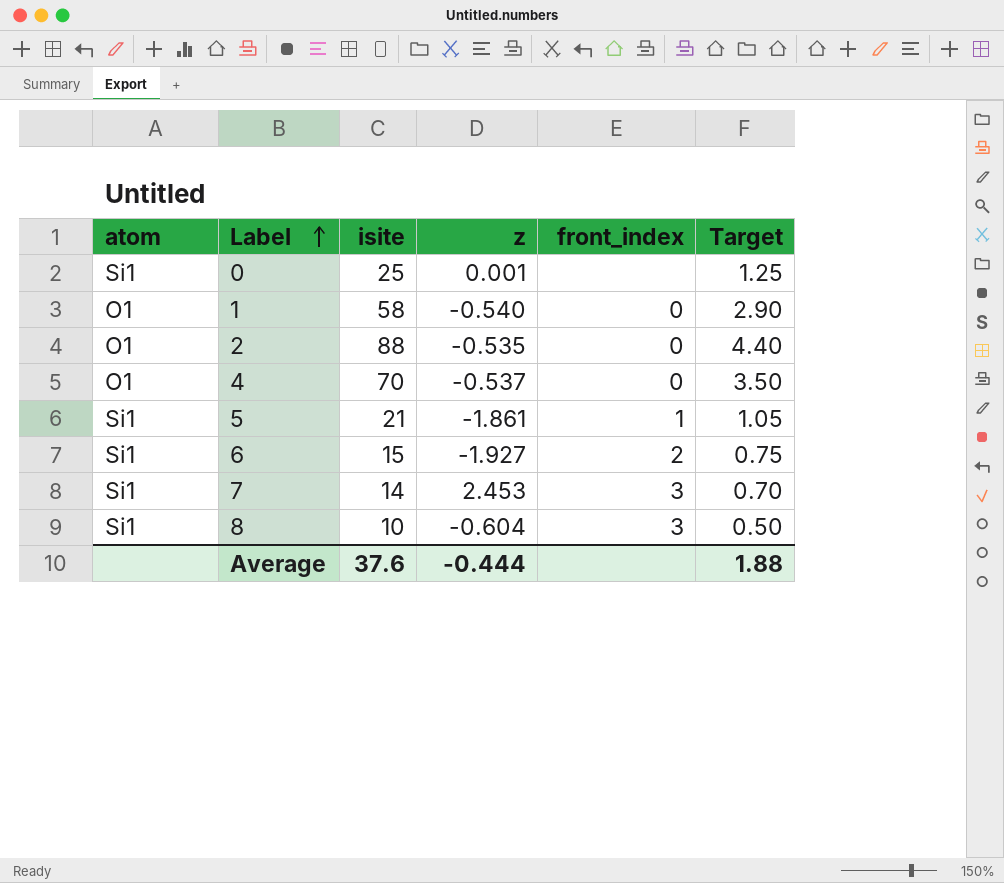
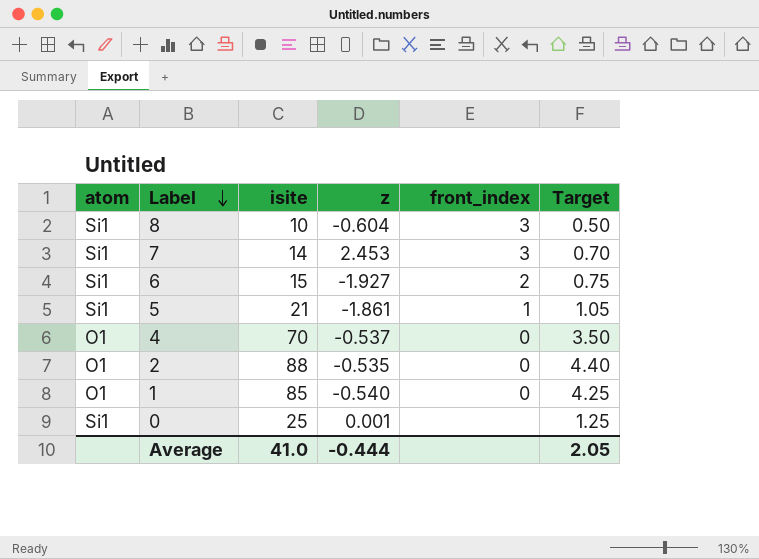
row order: Label ascending -> Label descending
1 | isite: 58 -> 85
1 | Target: 2.90 -> 4.25
Average | isite: 37.6 -> 41.0
Average | Target: 1.88 -> 2.05

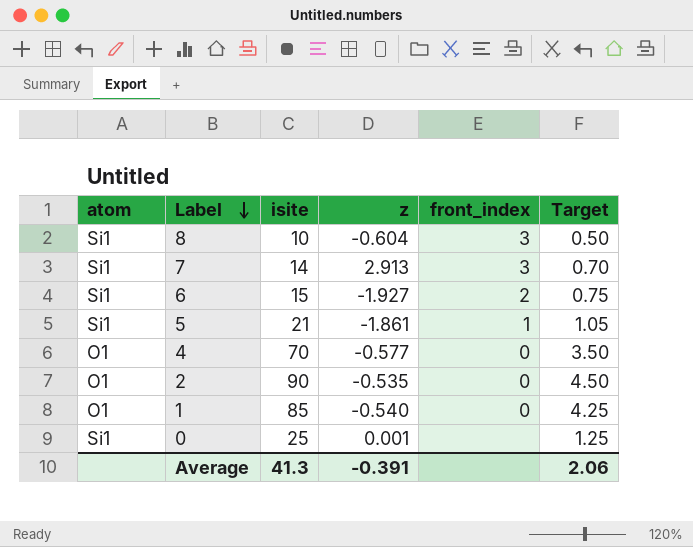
7 | z: 2.453 -> 2.913
4 | z: -0.537 -> -0.577
2 | isite: 88 -> 90
2 | Target: 4.40 -> 4.50
Average | isite: 41.0 -> 41.3
Average | z: -0.444 -> -0.391
Average | Target: 2.05 -> 2.06

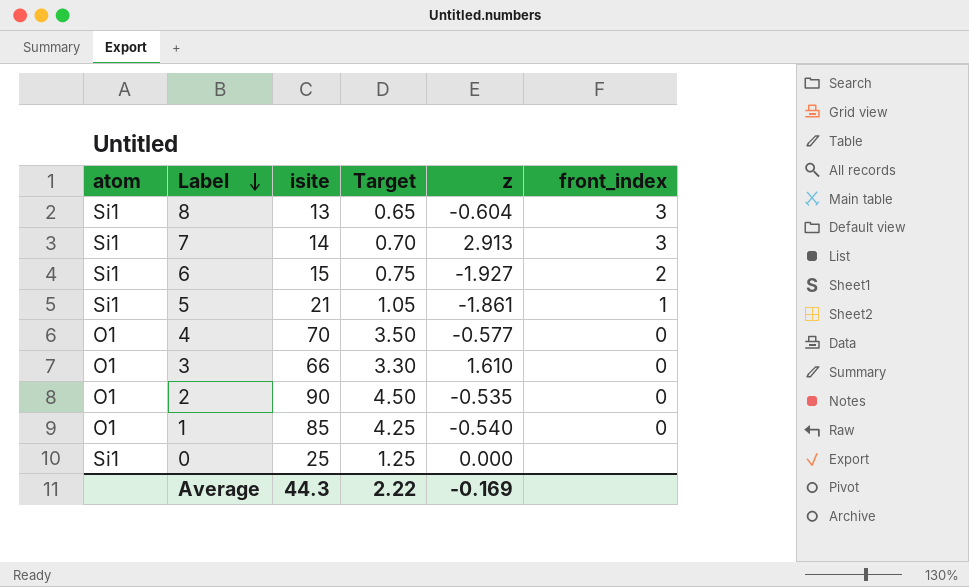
column Target | position: 6 -> 4
8 | isite: 10 -> 13
8 | Target: 0.50 -> 0.65
row 3: none -> O1 | 66 | 3.30 | 1.610 | 0
0 | z: 0.001 -> 0.000
Average | isite: 41.3 -> 44.3
Average | Target: 2.06 -> 2.22
Average | z: -0.391 -> -0.169

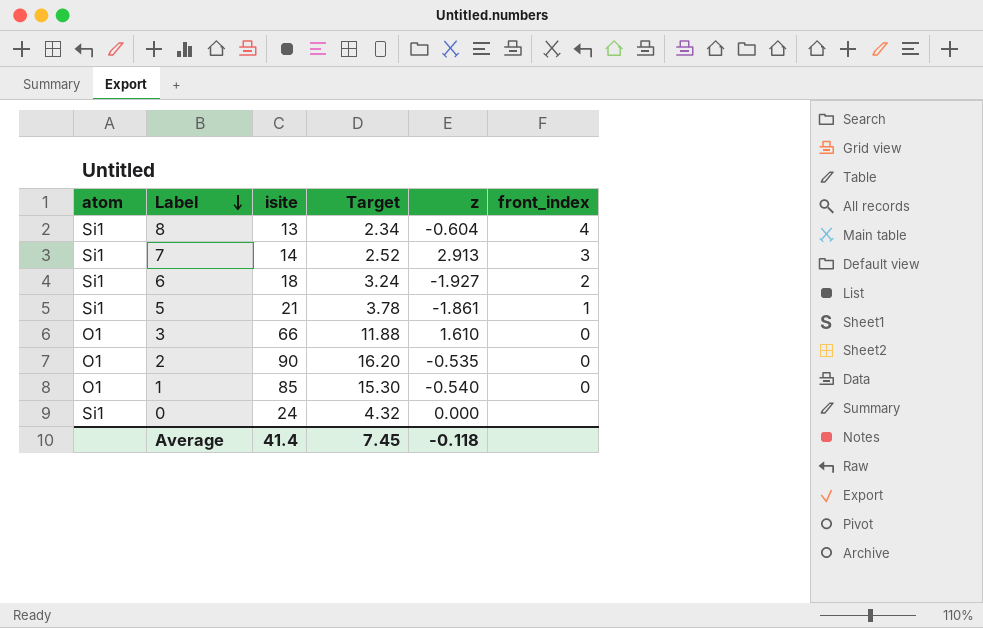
column Target | formula: [isite] * 0.05 -> [isite] * 0.18
row 4: O1 | 70 | 3.50 | -0.577 | 0 -> none
8 | front_index: 3 -> 4
6 | isite: 15 -> 18
0 | isite: 25 -> 24
Average | isite: 44.3 -> 41.4
Average | Target: 2.22 -> 7.45
Average | z: -0.169 -> -0.118

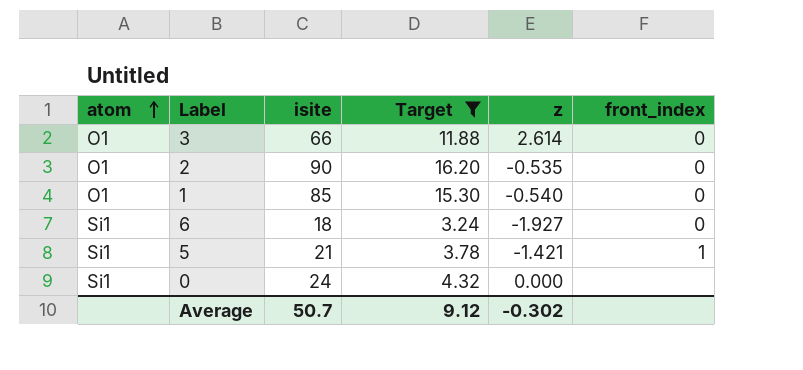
filter: none -> Target >= 3.24
row order: Label descending -> atom ascending
3 | z: 1.610 -> 2.614
6 | front_index: 2 -> 0
5 | z: -1.861 -> -1.421
Average | isite: 41.4 -> 50.7
Average | Target: 7.45 -> 9.12
Average | z: -0.118 -> -0.302

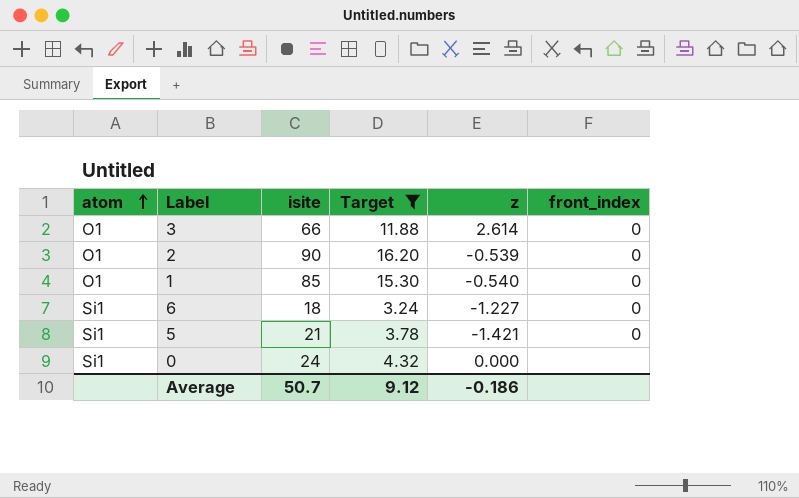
2 | z: -0.535 -> -0.539
6 | z: -1.927 -> -1.227
5 | front_index: 1 -> 0
Average | z: -0.302 -> -0.186

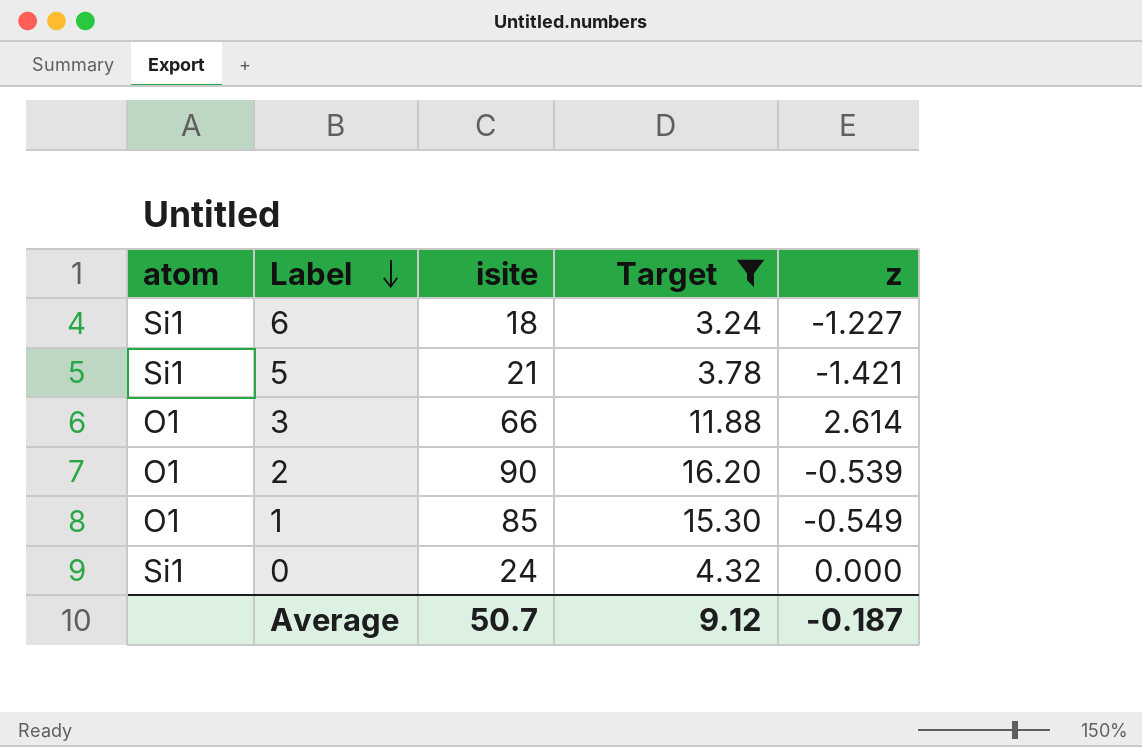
row order: atom ascending -> Label descending
column front_index | position: 6 -> none
1 | z: -0.540 -> -0.549
Average | z: -0.186 -> -0.187

